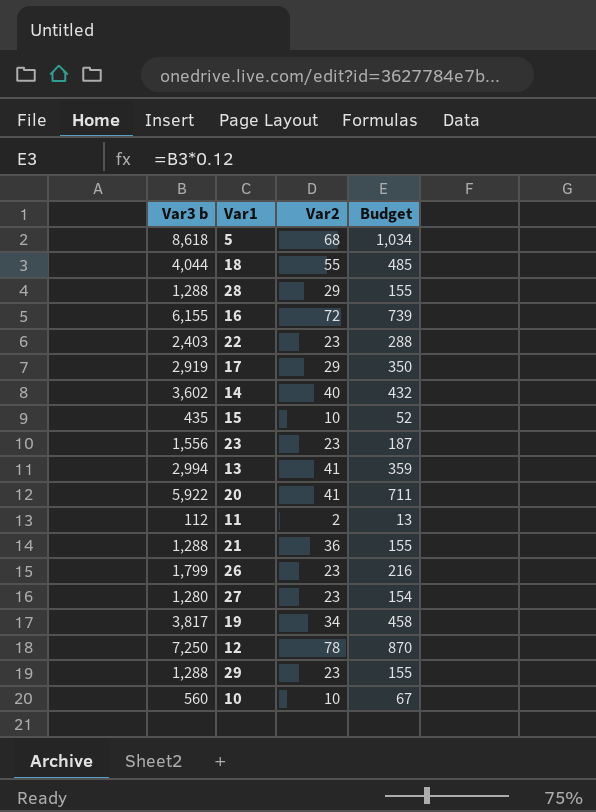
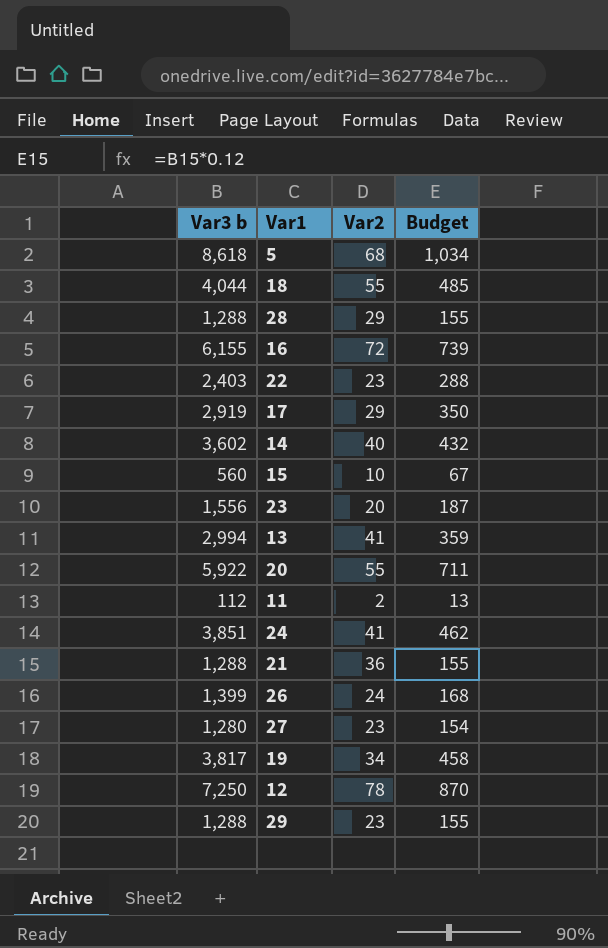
row 10: 560 | 10 | 67 -> none
15 | Var3 b: 435 -> 560
15 | Budget: 52 -> 67
23 | Var2: 23 -> 20
20 | Var2: 41 -> 55
row 24: none -> 3,851 | 41 | 462
26 | Var3 b: 1,799 -> 1,399
26 | Var2: 23 -> 24
26 | Budget: 216 -> 168

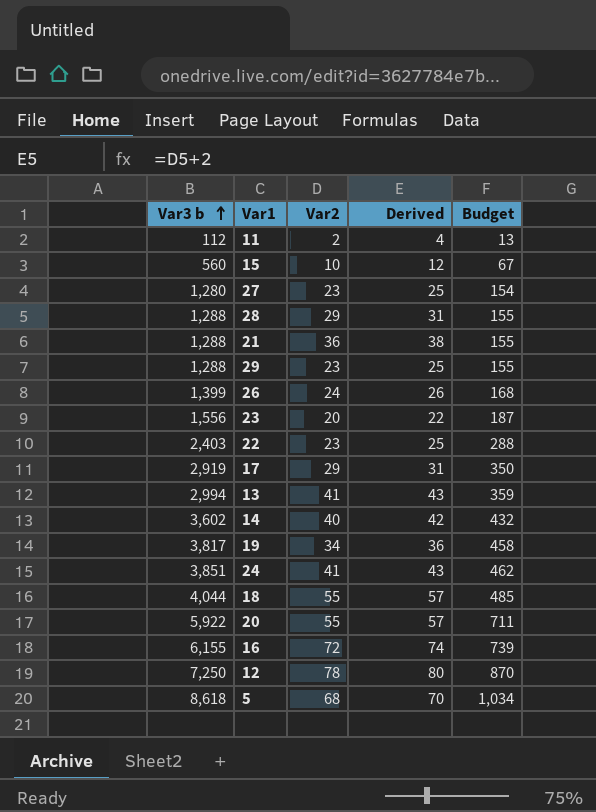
row order: none -> Var3 b ascending
column Derived | formula: none -> [Var2] + 2

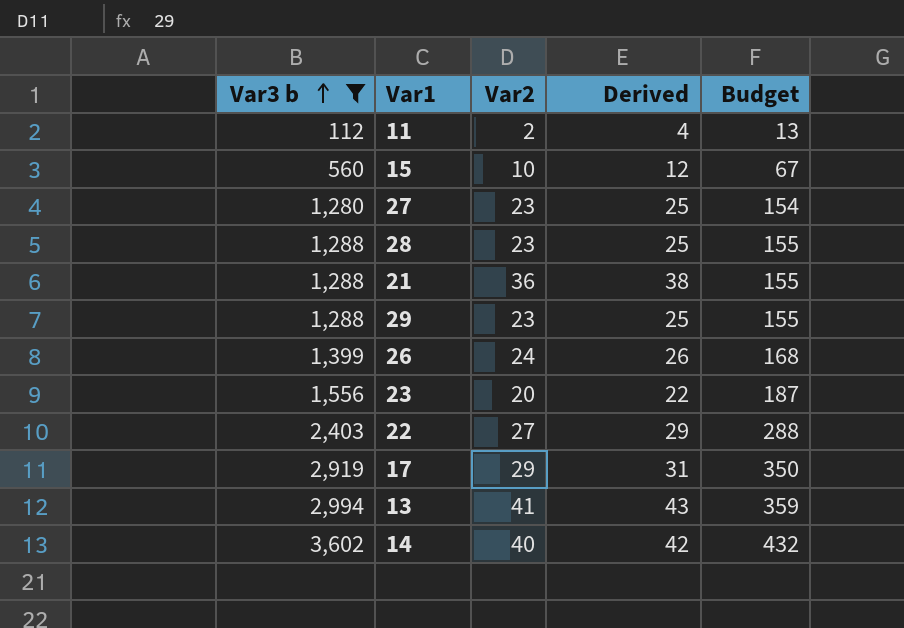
filter: none -> Var3 b <= 3,602
28 | Var2: 29 -> 23
28 | Derived: 31 -> 25
22 | Var2: 23 -> 27
22 | Derived: 25 -> 29

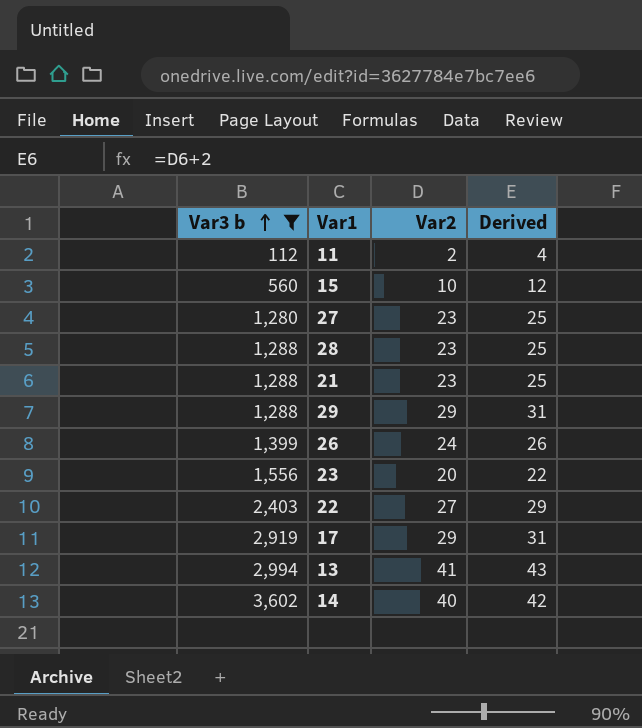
column Budget | formula: [Var3 b] * 0.12 -> none
21 | Var2: 36 -> 23
21 | Derived: 38 -> 25
29 | Var2: 23 -> 29
29 | Derived: 25 -> 31

